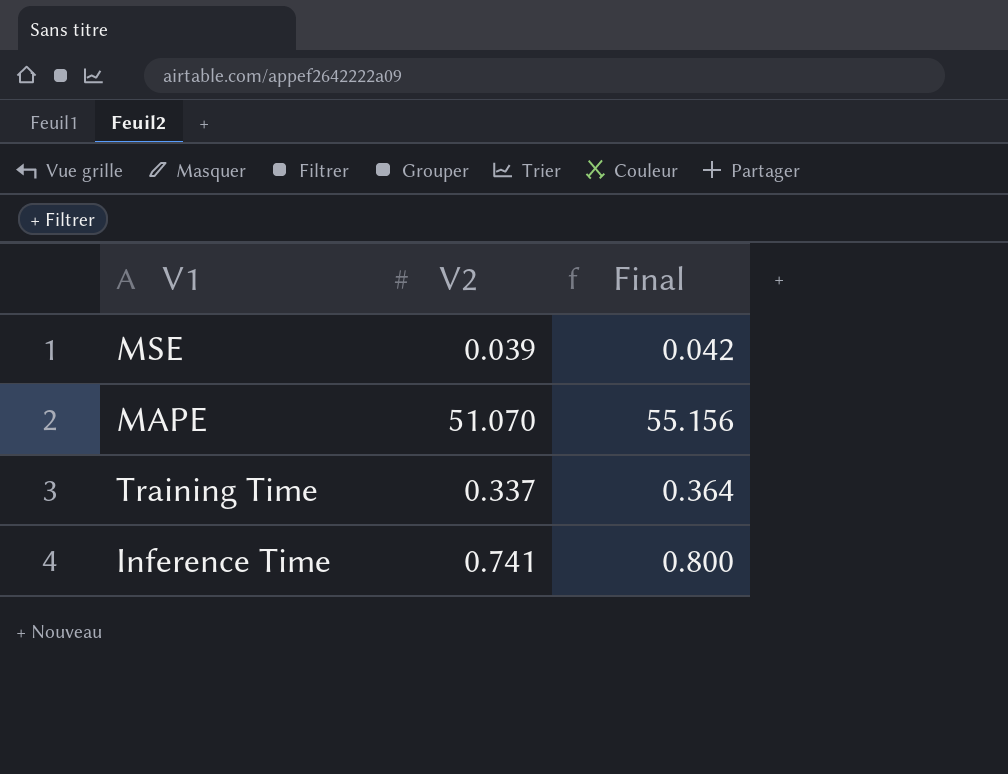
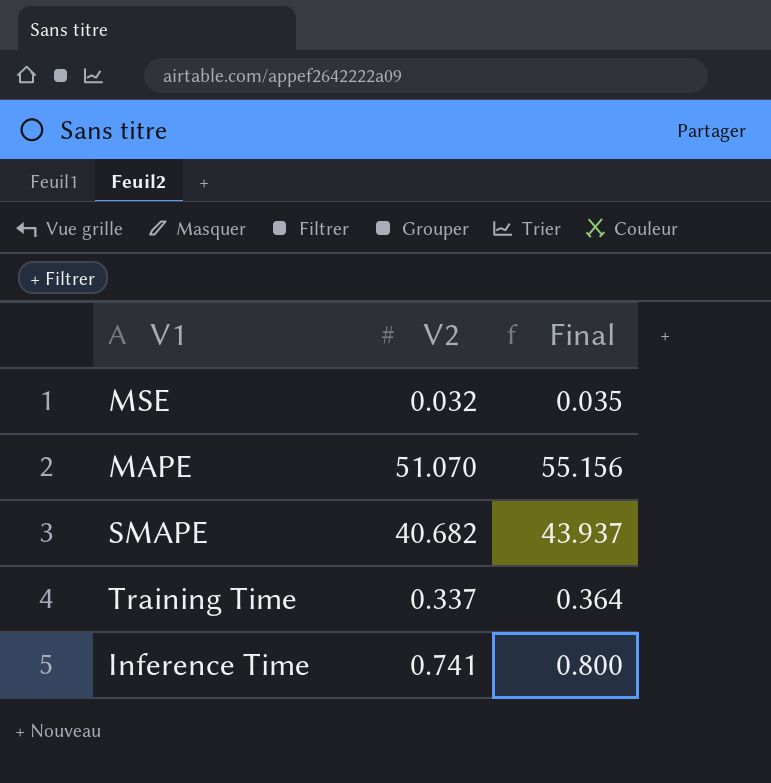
MSE | V2: 0.039 -> 0.032
MSE | Final: 0.042 -> 0.035
row SMAPE: none -> 40.682 | 43.937

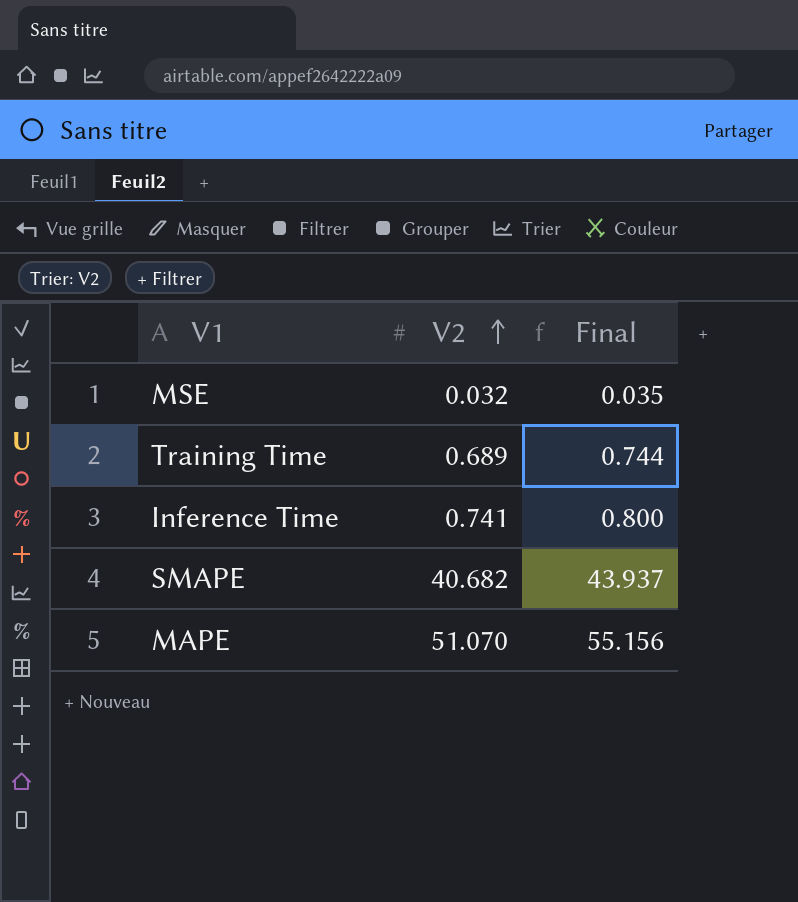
row order: none -> V2 ascending
Training Time | V2: 0.337 -> 0.689
Training Time | Final: 0.364 -> 0.744

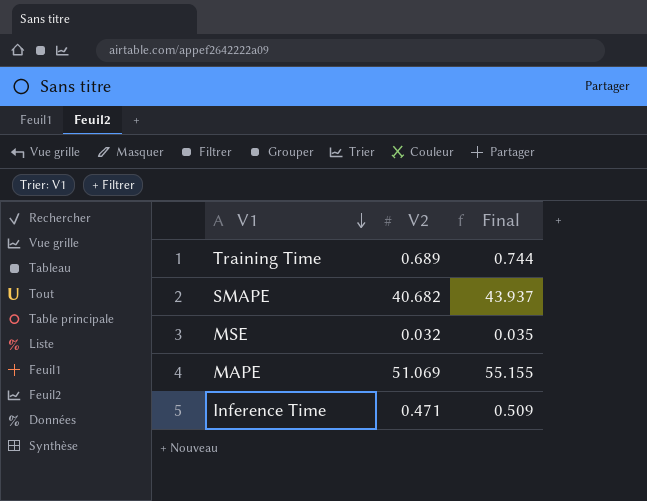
row order: V2 ascending -> V1 descending
MAPE | V2: 51.070 -> 51.069
MAPE | Final: 55.156 -> 55.155
Inference Time | V2: 0.741 -> 0.471
Inference Time | Final: 0.800 -> 0.509

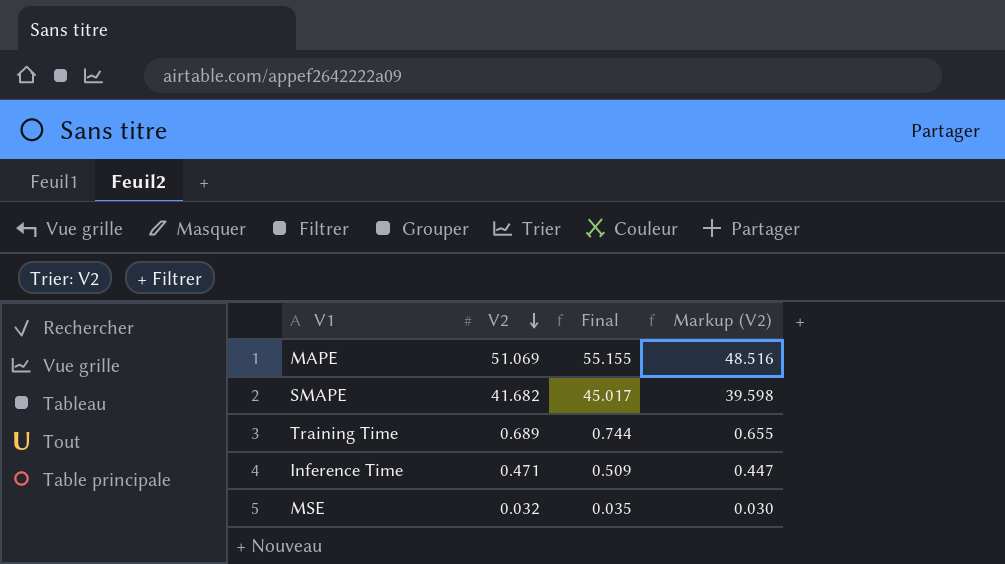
row order: V1 descending -> V2 descending
column Markup (V2) | formula: none -> [V2] * 0.95
SMAPE | V2: 40.682 -> 41.682
SMAPE | Final: 43.937 -> 45.017

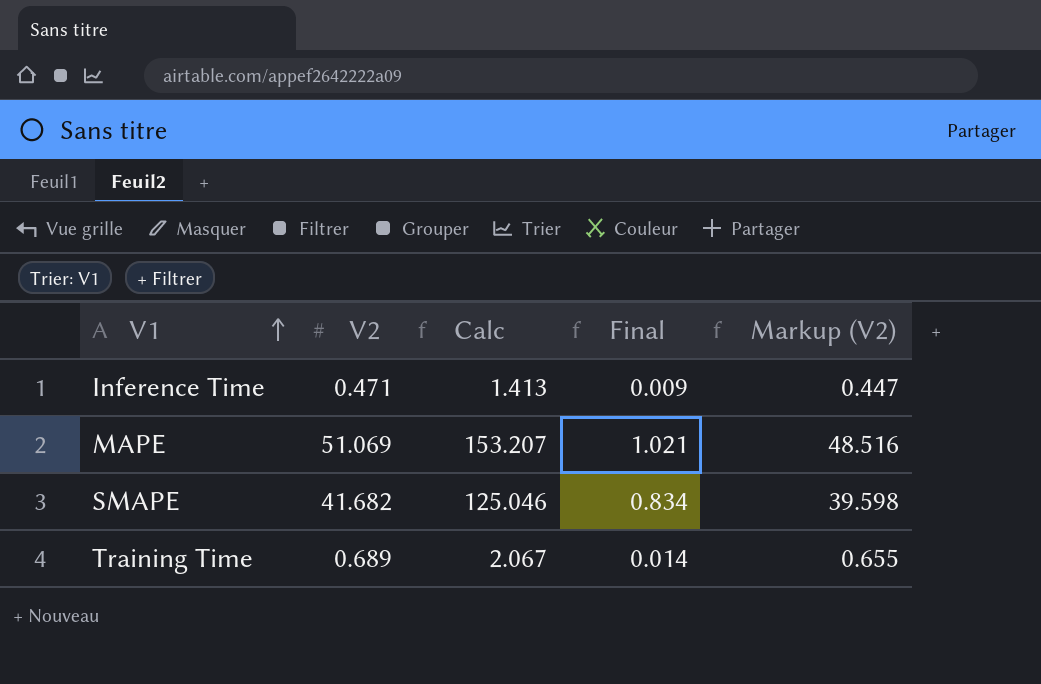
row order: V2 descending -> V1 ascending
column Calc | formula: none -> [V2] * 3
column Final | formula: [V2] * 1.08 -> [V2] * 0.02
row MSE: 0.032 | 0.035 | 0.030 -> none

